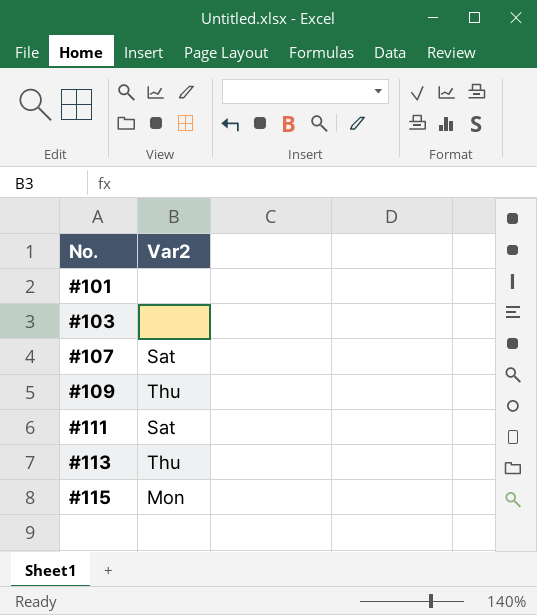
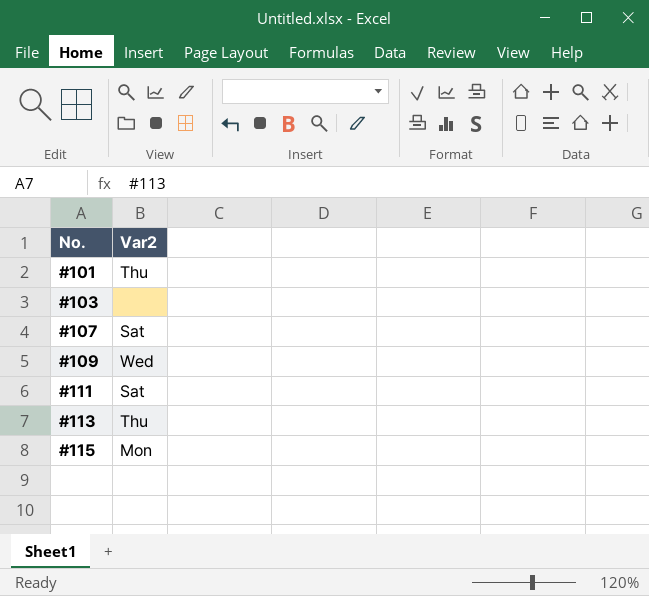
#101 | Var2: none -> Thu
#109 | Var2: Thu -> Wed

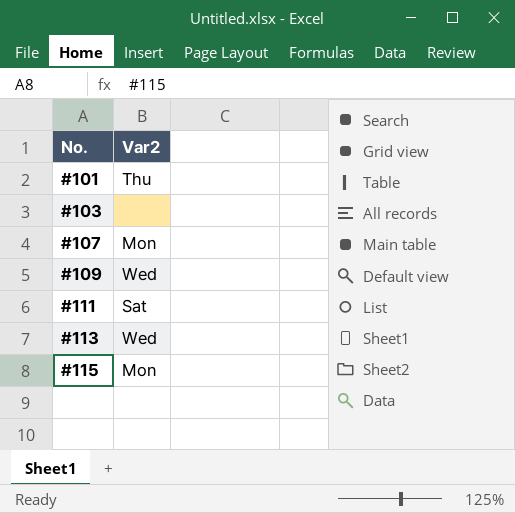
#107 | Var2: Sat -> Mon
#113 | Var2: Thu -> Wed

